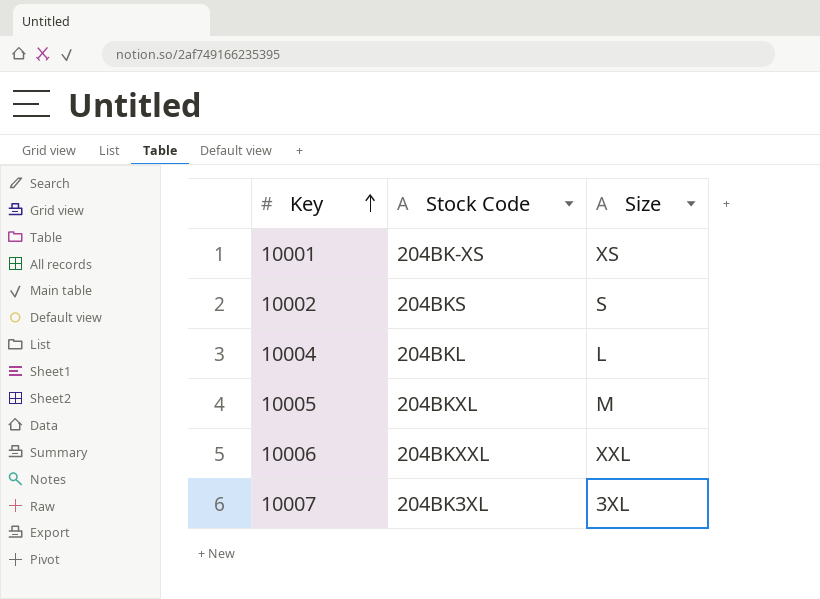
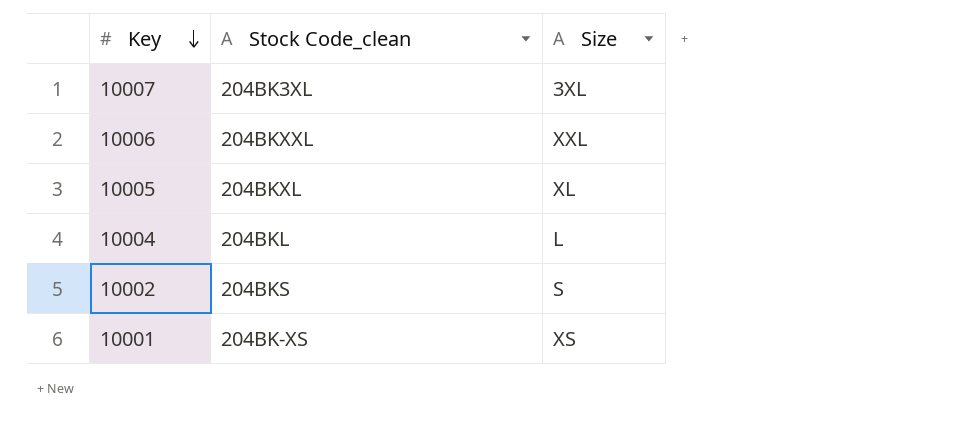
row order: Key ascending -> Key descending
column name: Stock Code -> Stock Code_clean
10005 | Size: M -> XL

